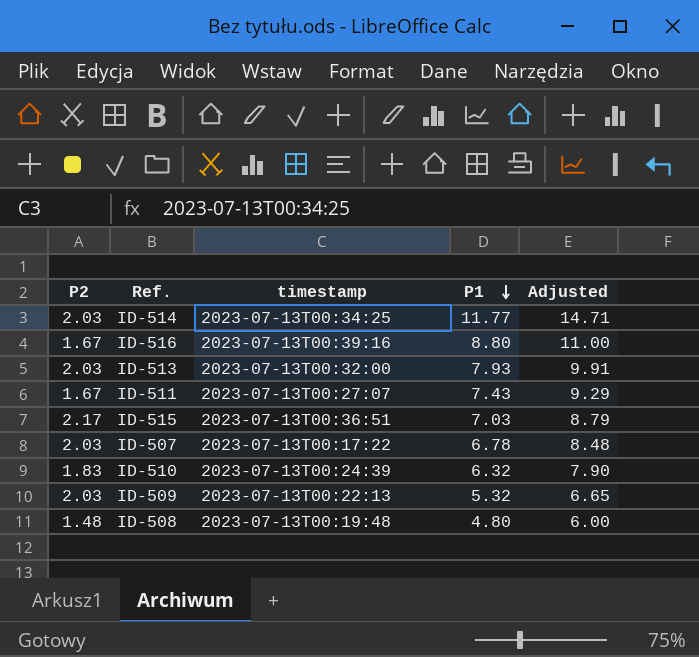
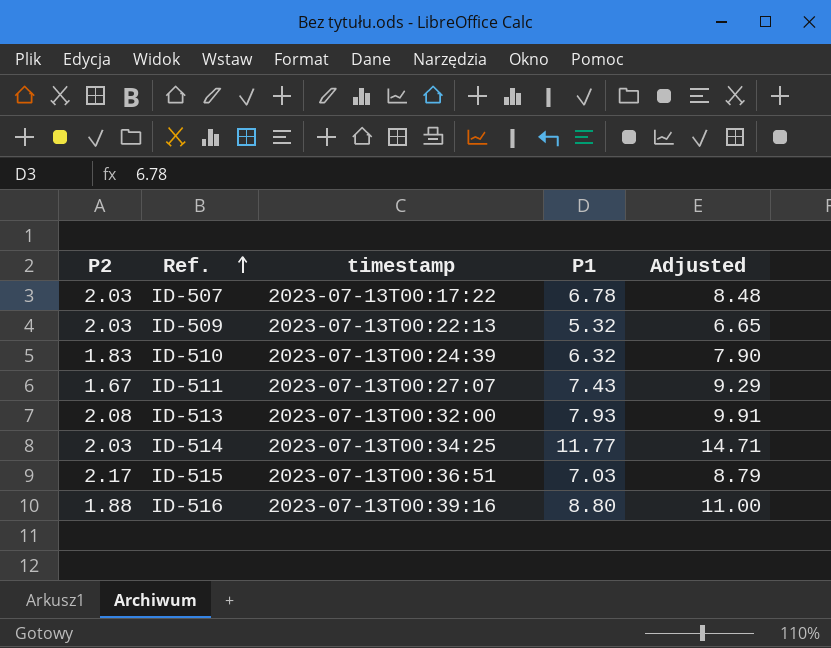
row order: P1 descending -> Ref. ascending
row ID-508: 1.48 | 2023-07-13T00:19:48 | 4.80 | 6.00 -> none
ID-513 | P2: 2.03 -> 2.08
ID-516 | P2: 1.67 -> 1.88

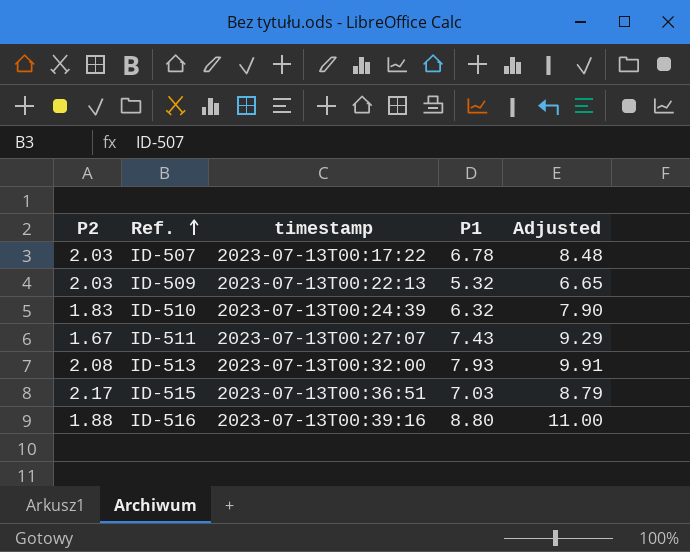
row ID-514: 2.03 | 2023-07-13T00:34:25 | 11.77 | 14.71 -> none

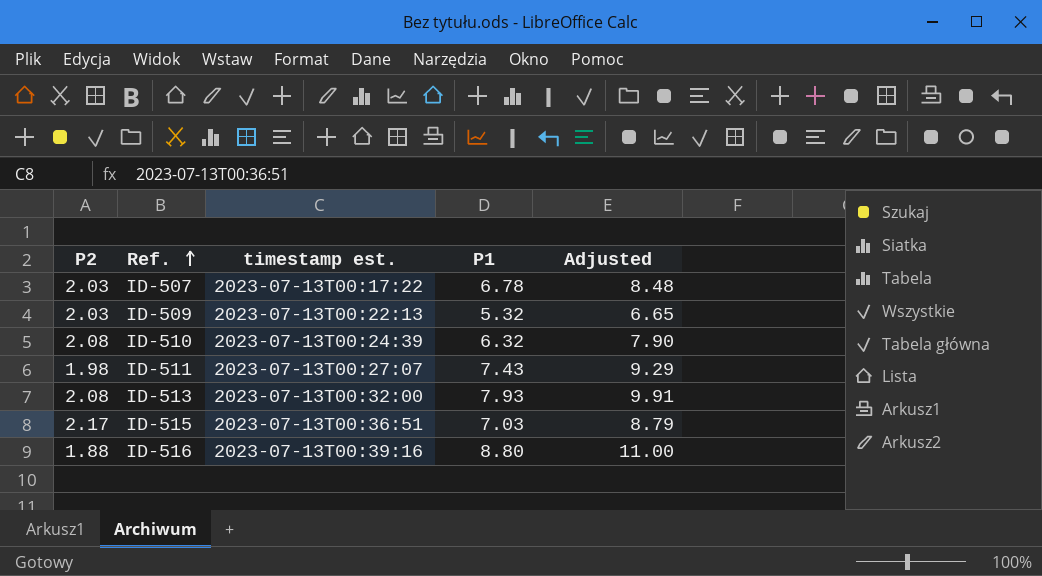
column name: timestamp -> timestamp est.
ID-510 | P2: 1.83 -> 2.08
ID-511 | P2: 1.67 -> 1.98

